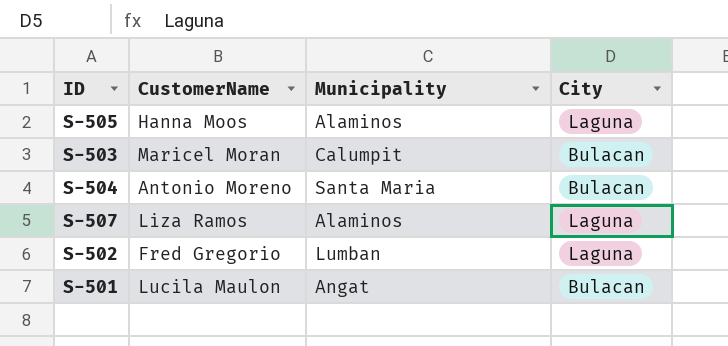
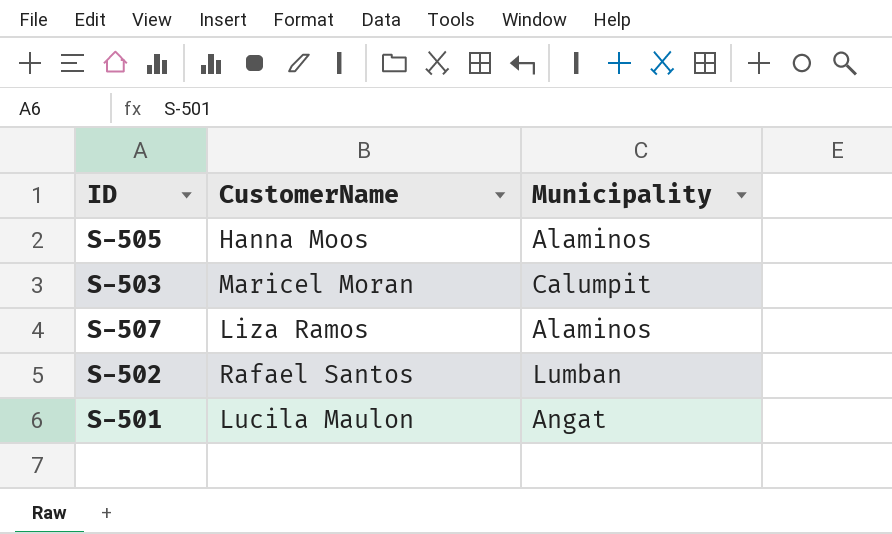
column City | position: 4 -> none
row S-504: Antonio Moreno | Santa Maria | Bulacan -> none
S-502 | CustomerName: Fred Gregorio -> Rafael Santos

